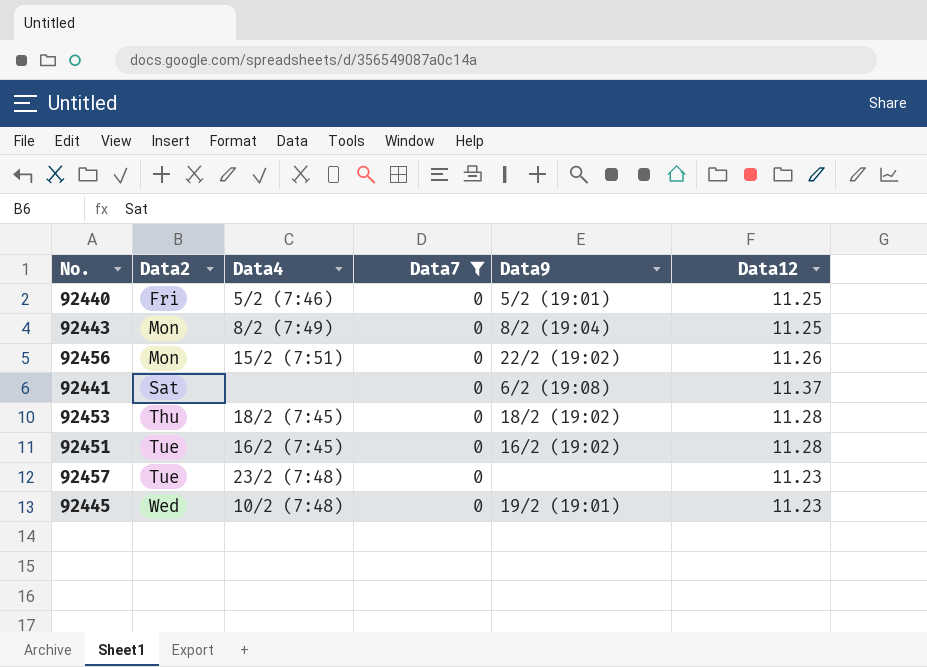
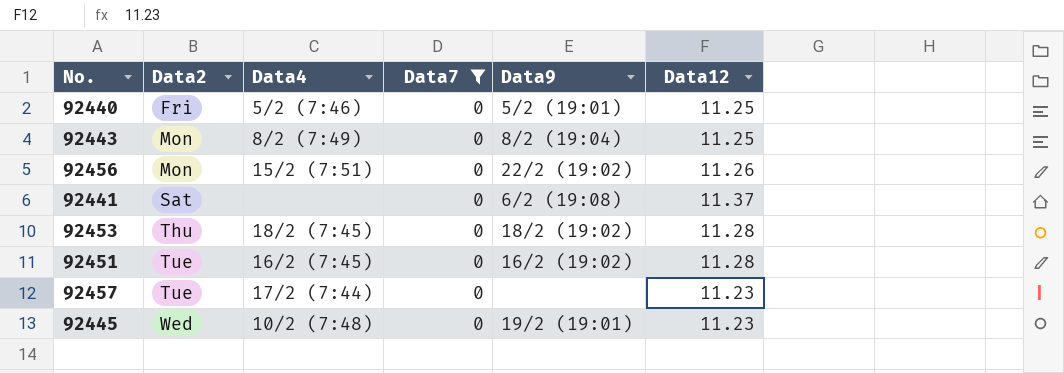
92457 | Data4: 23/2 (7:48) -> 17/2 (7:44)

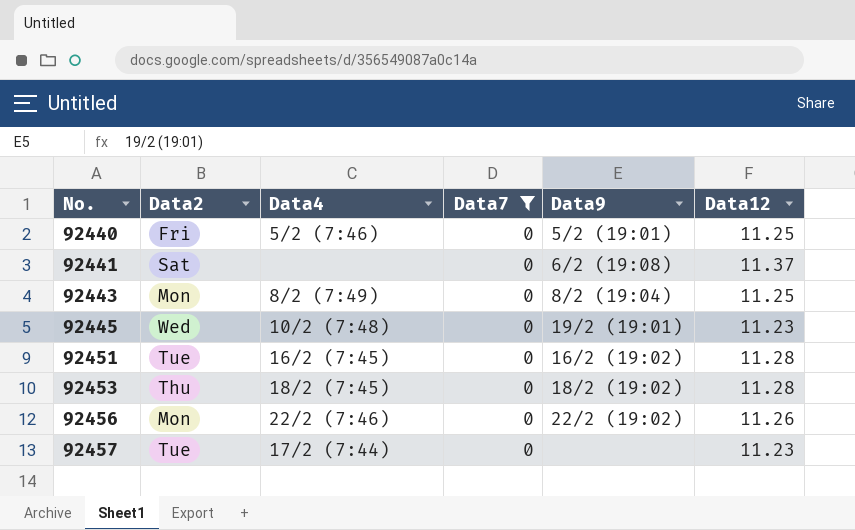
row order: Data2 ascending -> No. ascending
92456 | Data4: 15/2 (7:51) -> 22/2 (7:46)

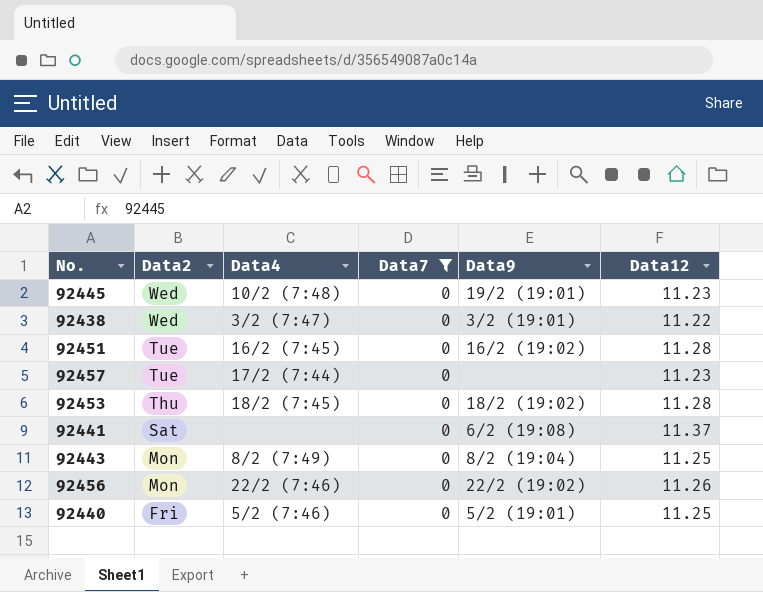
row order: No. ascending -> Data2 descending
row 92438: none -> Wed | 3/2 (7:47) | 0 | 3/2 (19:01) | 11.22

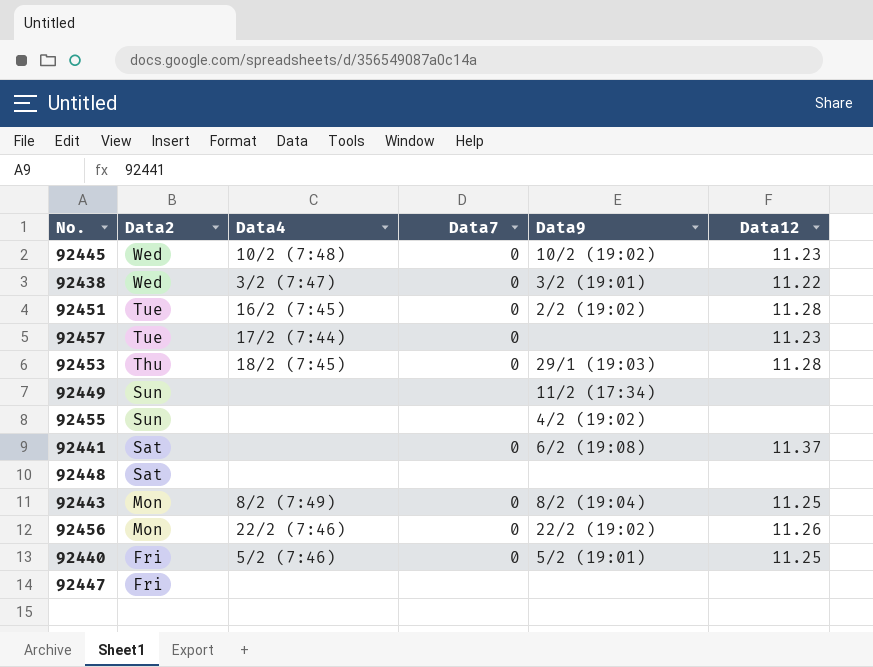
filter: Data7 = 0 -> none
92445 | Data9: 19/2 (19:01) -> 10/2 (19:02)
92451 | Data9: 16/2 (19:02) -> 2/2 (19:02)
92453 | Data9: 18/2 (19:02) -> 29/1 (19:03)

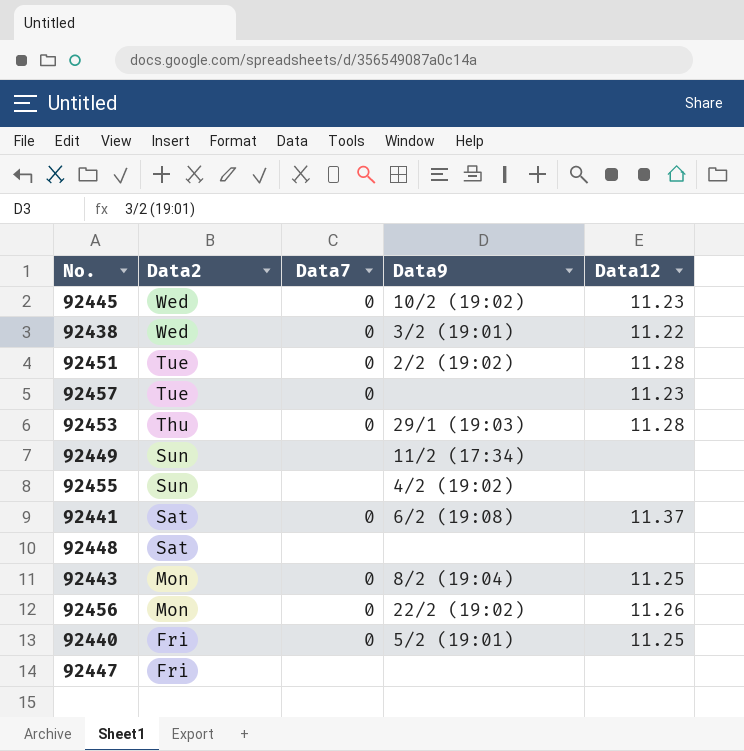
column Data4 | position: 3 -> none

